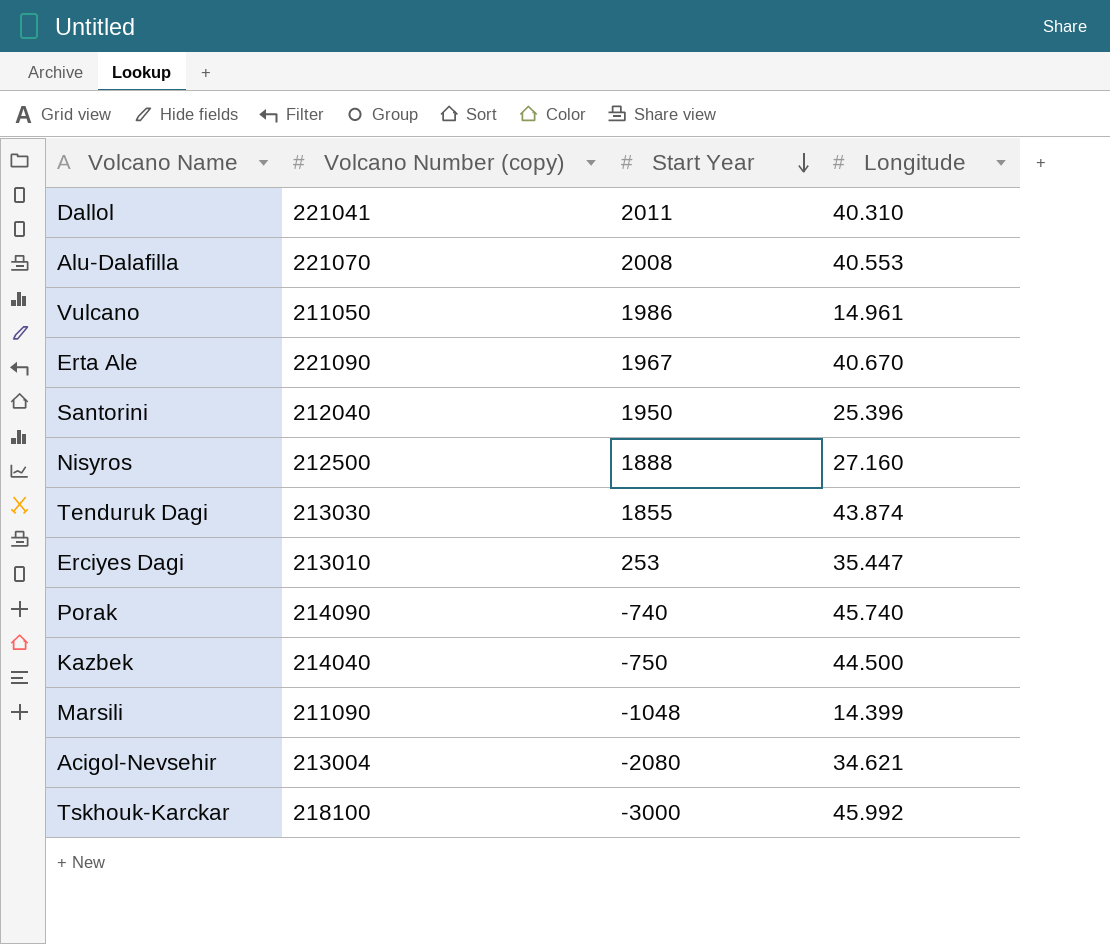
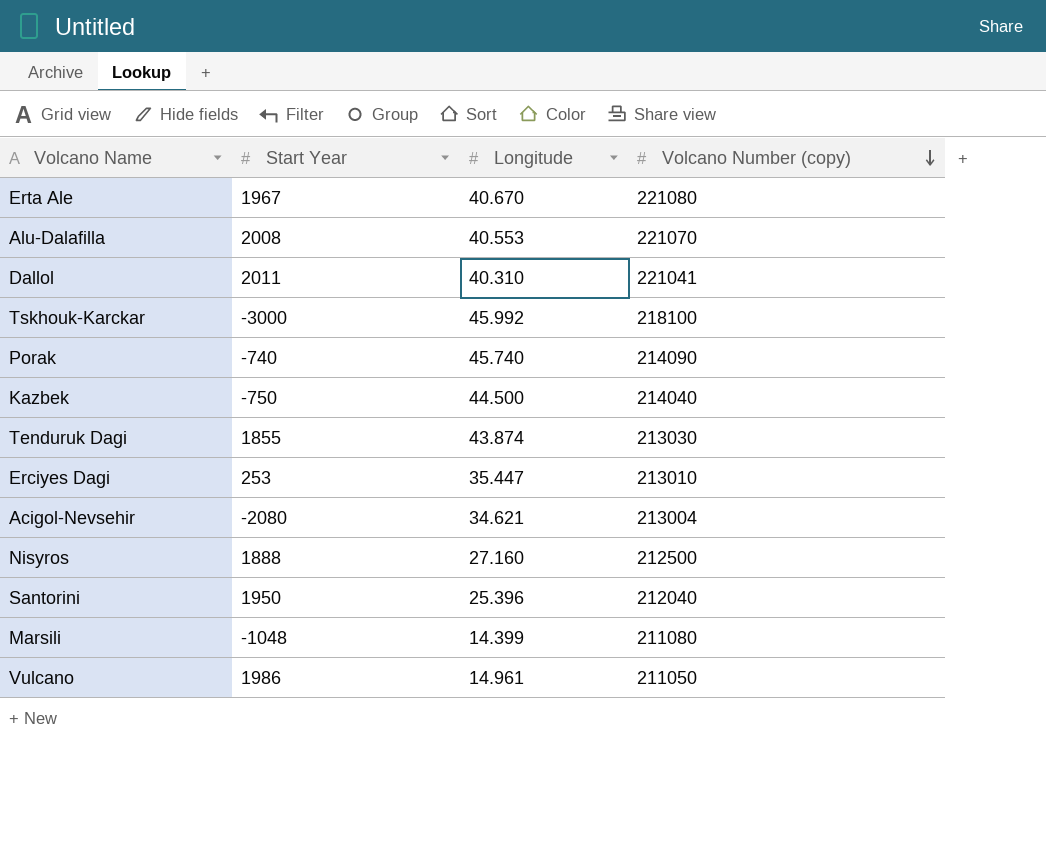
row order: Start Year descending -> Volcano Number (copy) descending
column Volcano Number (copy) | position: 2 -> 4
Erta Ale | Volcano Number (copy): 221090 -> 221080
Marsili | Volcano Number (copy): 211090 -> 211080

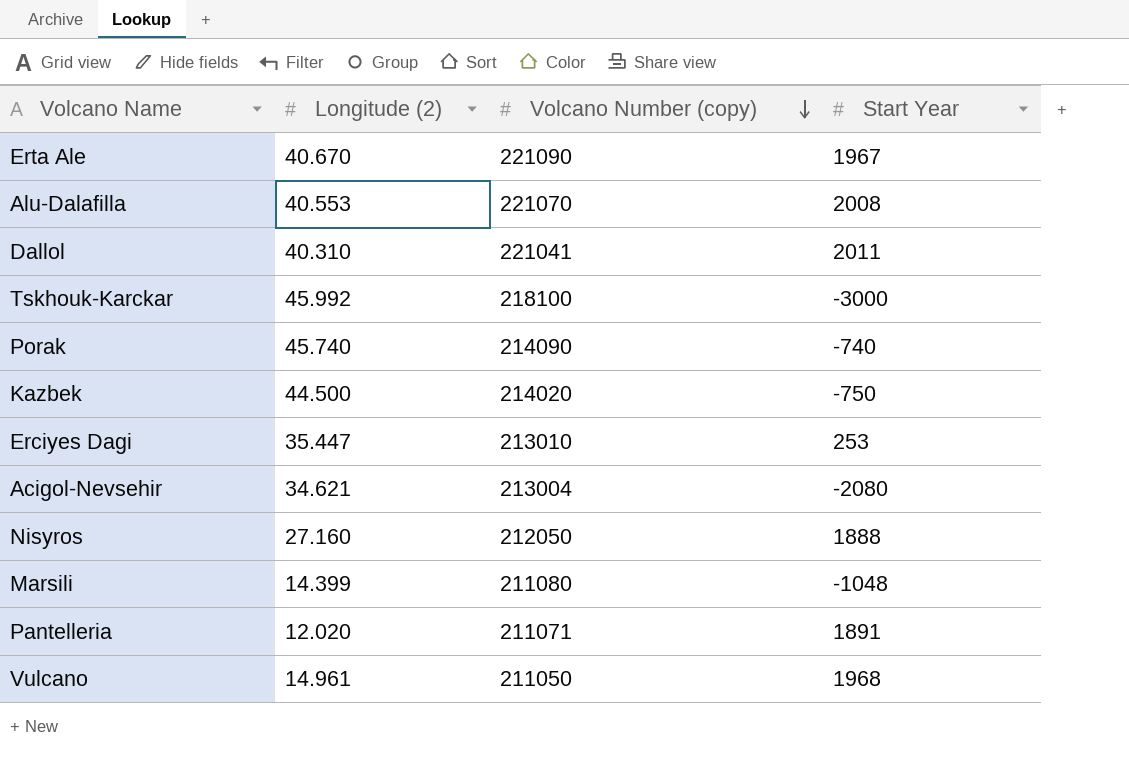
column name: Longitude -> Longitude (2)
column Start Year | position: 2 -> 4
row Tenduruk Dagi: 1855 | 43.874 | 213030 -> none
row Santorini: 1950 | 25.396 | 212040 -> none
Erta Ale | Volcano Number (copy): 221080 -> 221090
Kazbek | Volcano Number (copy): 214040 -> 214020
Nisyros | Volcano Number (copy): 212500 -> 212050
row Pantelleria: none -> 12.020 | 211071 | 1891
Vulcano | Start Year: 1986 -> 1968

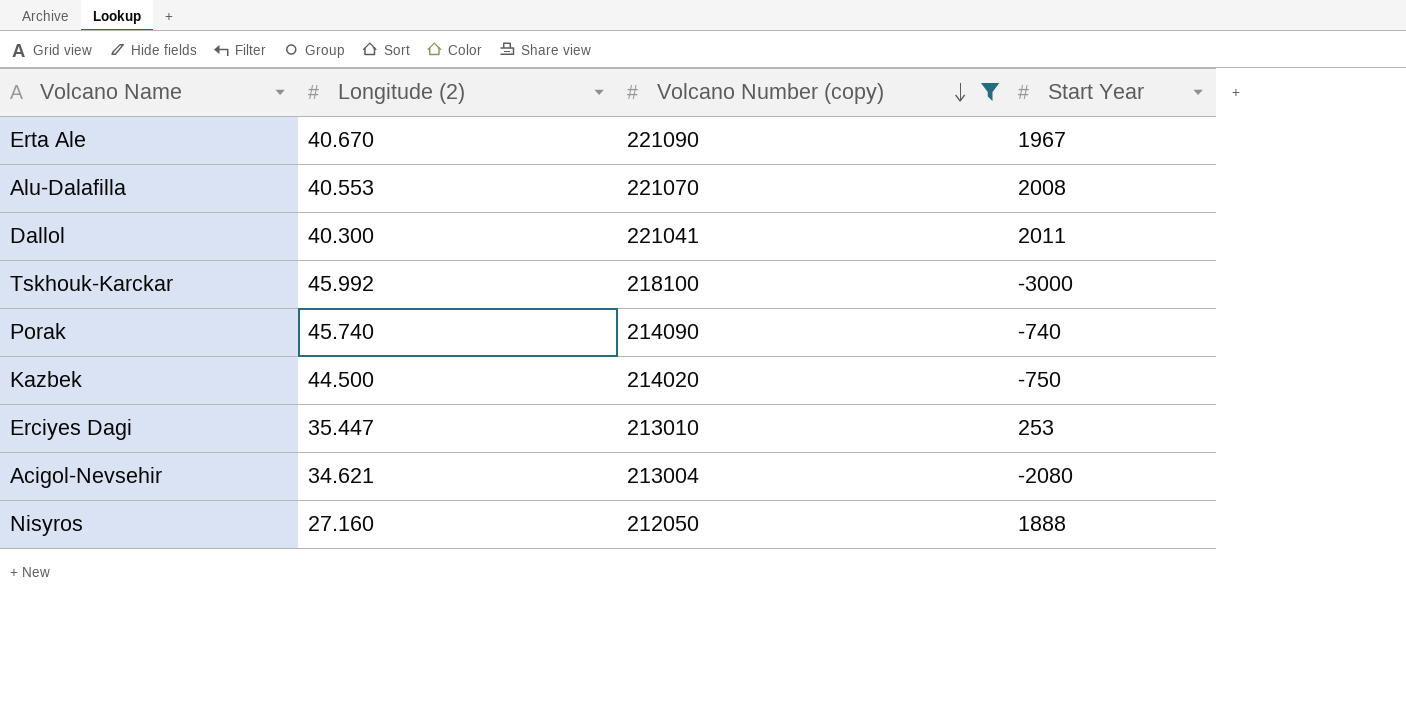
filter: none -> Volcano Number (copy) >= 212050
Dallol | Longitude (2): 40.310 -> 40.300

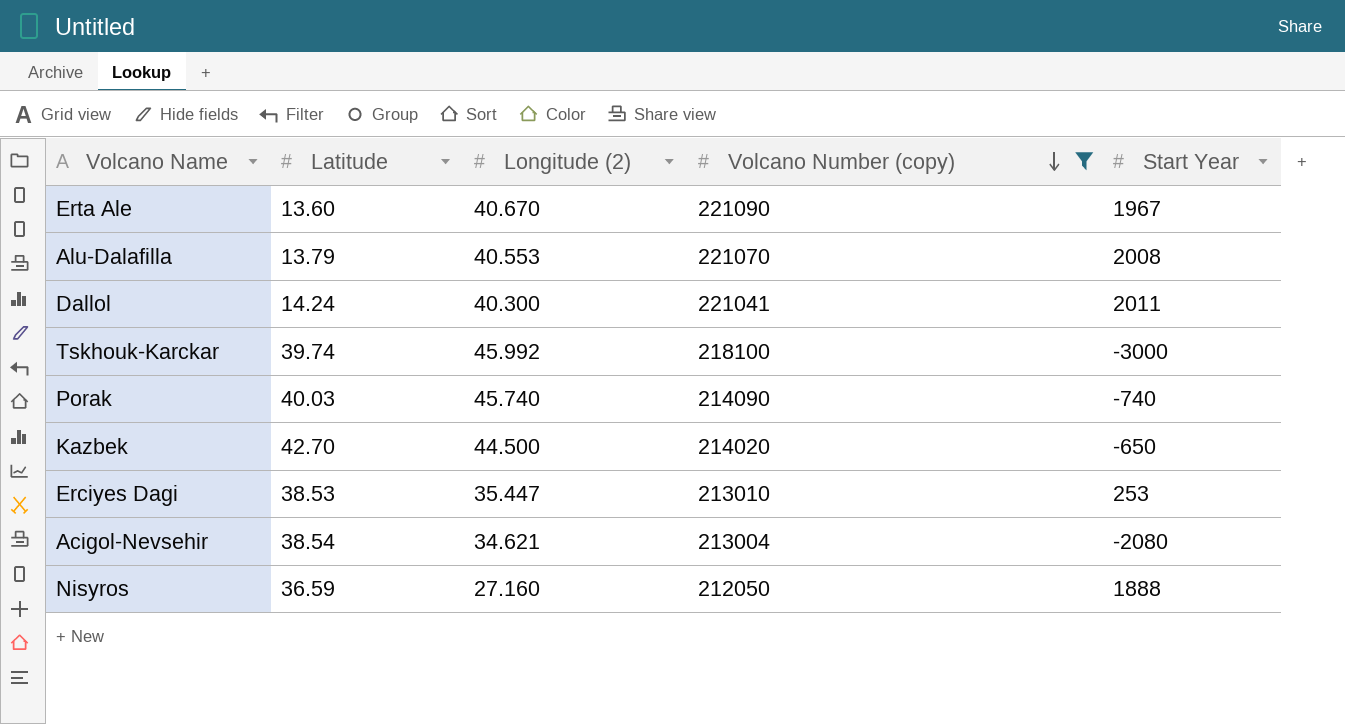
column Latitude | position: none -> 2
Kazbek | Start Year: -750 -> -650

